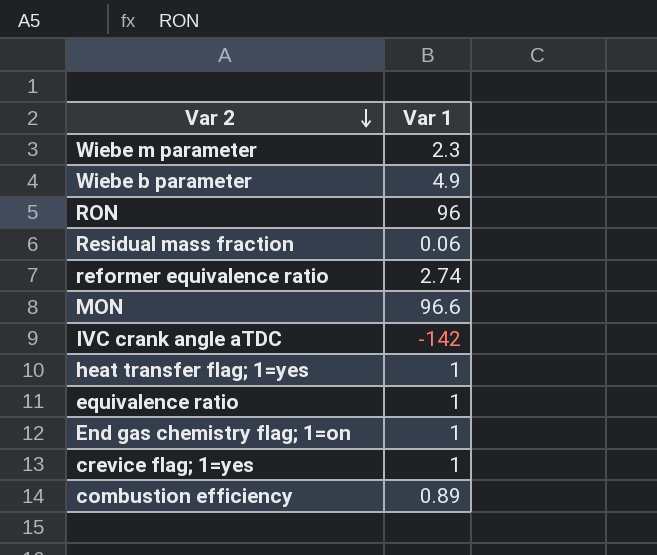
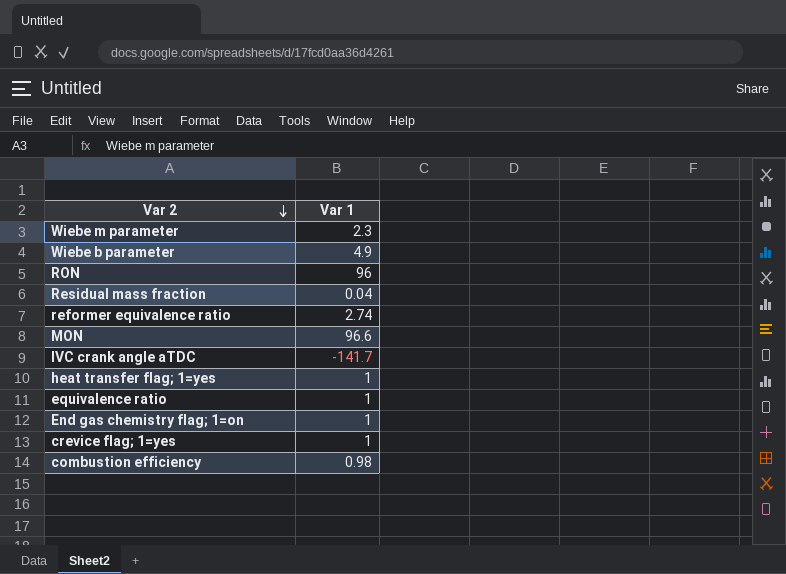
Residual mass fraction | Var 1: 0.06 -> 0.04
IVC crank angle aTDC | Var 1: -142 -> -141.7
combustion efficiency | Var 1: 0.89 -> 0.98

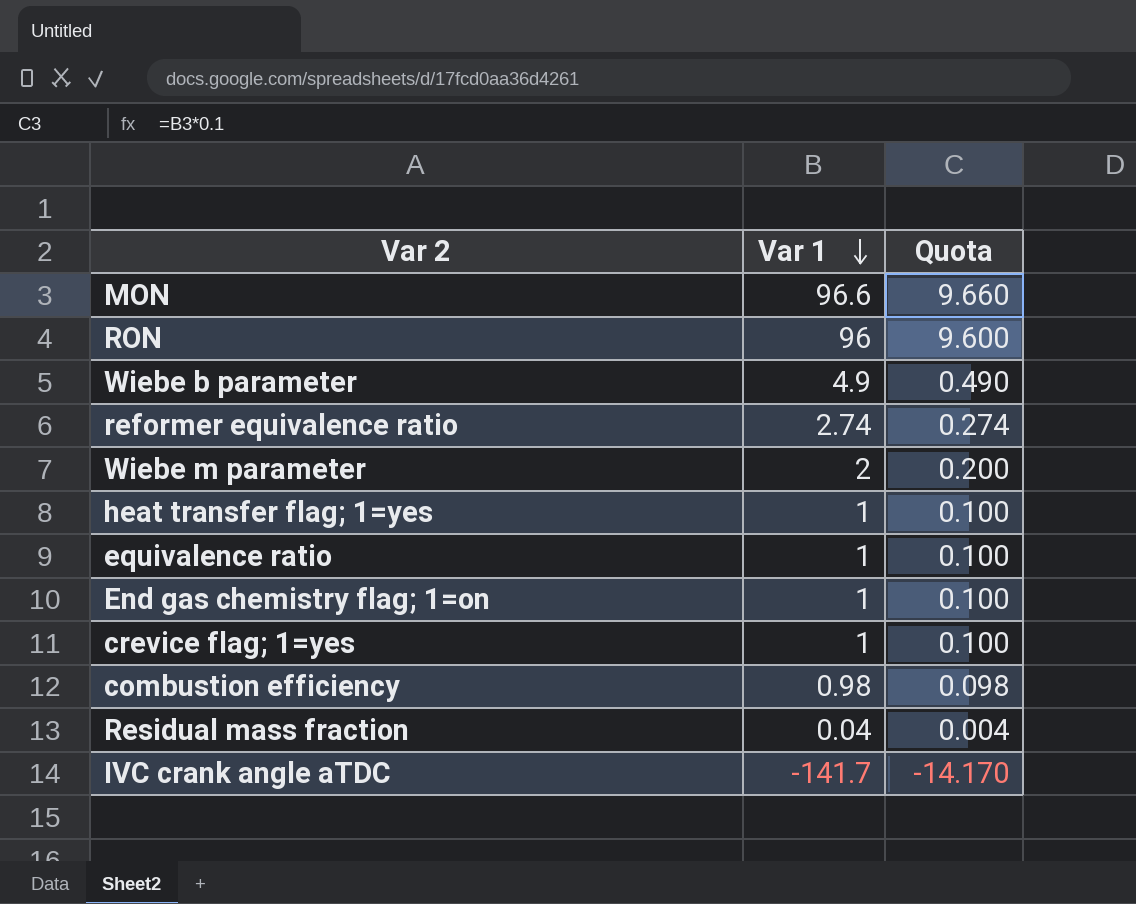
row order: Var 2 descending -> Var 1 descending
column Quota | formula: none -> [Var 1] * 0.1
Wiebe m parameter | Var 1: 2.3 -> 2

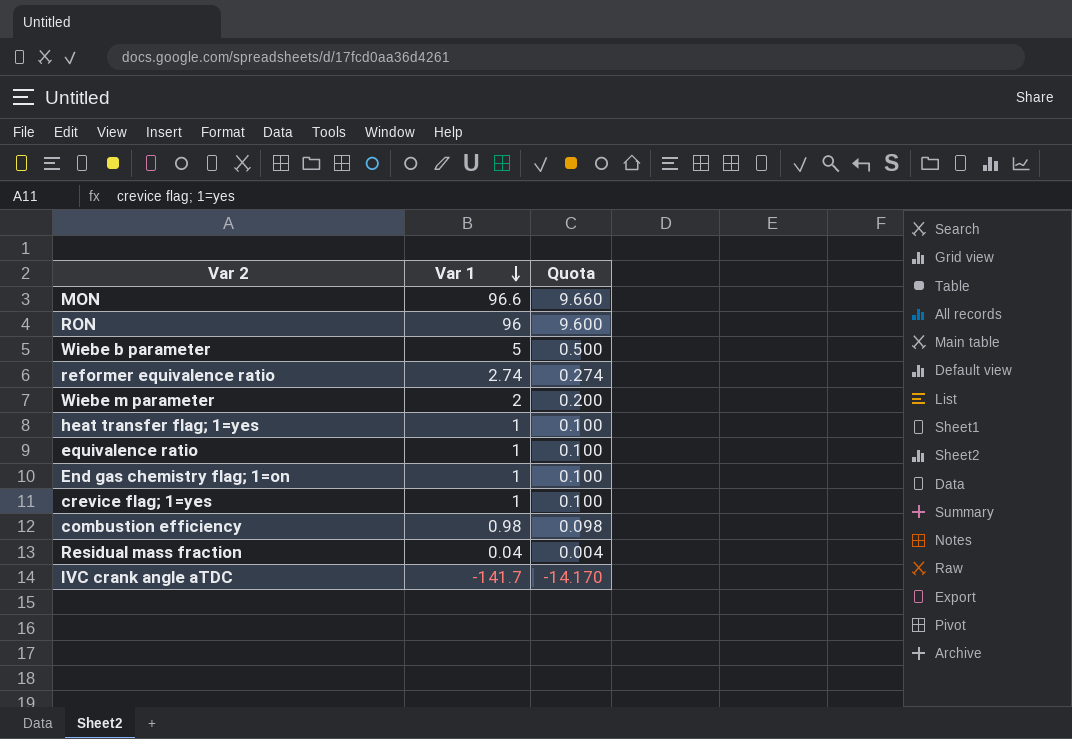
Wiebe b parameter | Var 1: 4.9 -> 5
Wiebe b parameter | Quota: 0.490 -> 0.500

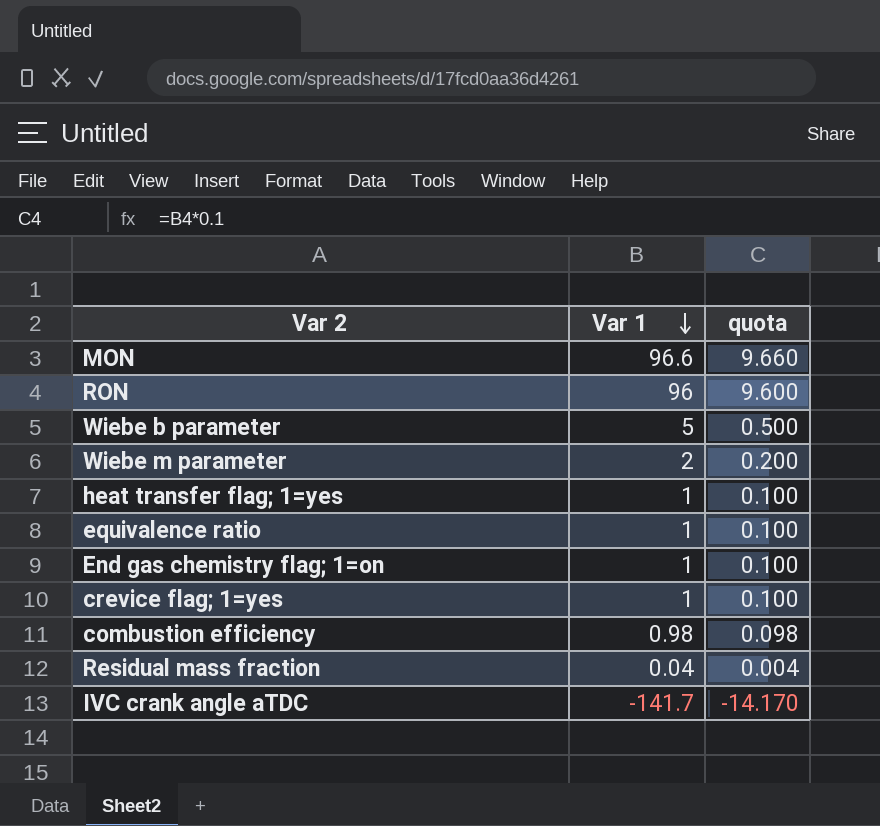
column name: Quota -> quota
row reformer equivalence ratio: 2.74 | 0.274 -> none

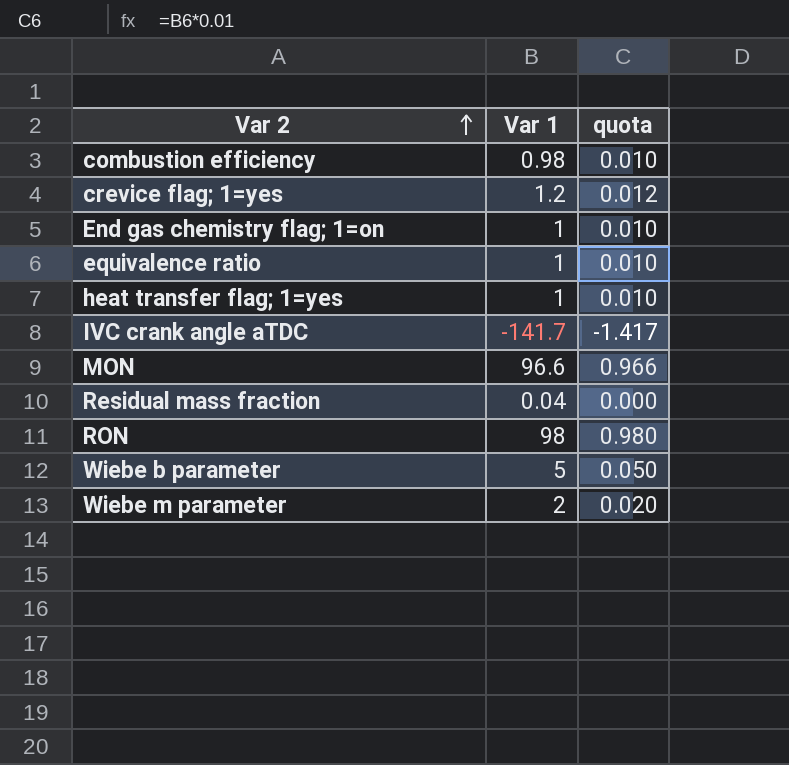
row order: Var 1 descending -> Var 2 ascending
column quota | formula: [Var 1] * 0.1 -> [Var 1] * 0.01
crevice flag; 1=yes | Var 1: 1 -> 1.2
RON | Var 1: 96 -> 98

